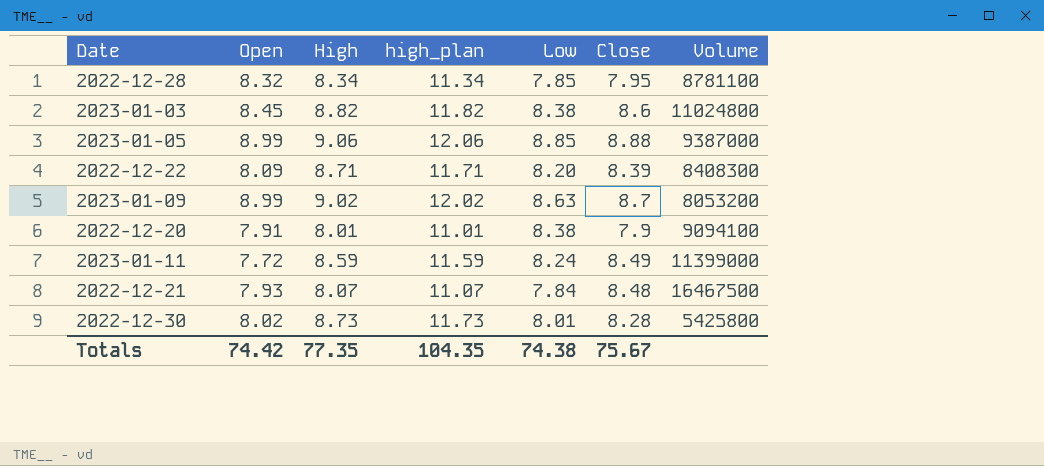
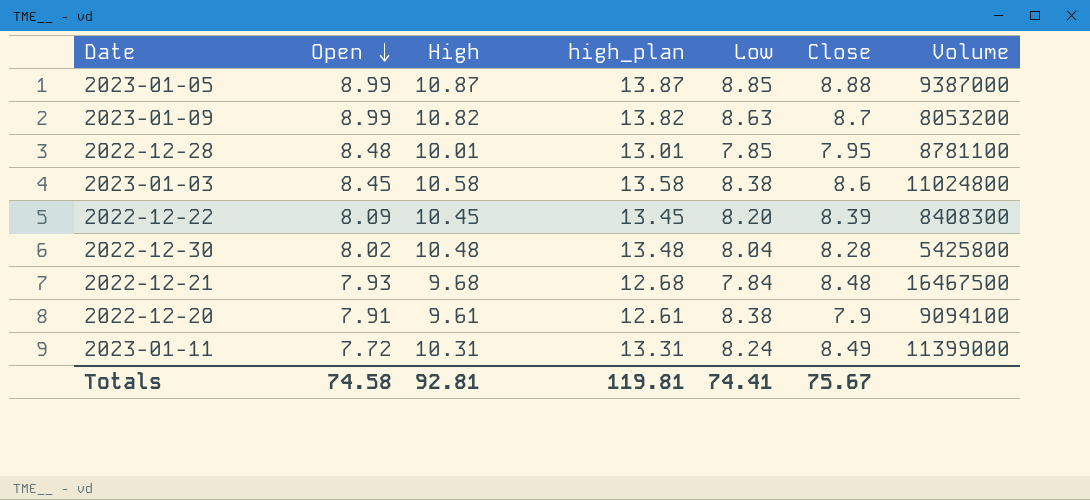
row order: none -> Open descending
2023-01-05 | High: 9.06 -> 10.87
2023-01-05 | high_plan: 12.06 -> 13.87
2023-01-09 | High: 9.02 -> 10.82
2023-01-09 | high_plan: 12.02 -> 13.82
2022-12-28 | Open: 8.32 -> 8.48
2022-12-28 | High: 8.34 -> 10.01
2022-12-28 | high_plan: 11.34 -> 13.01
2023-01-03 | High: 8.82 -> 10.58
2023-01-03 | high_plan: 11.82 -> 13.58
2022-12-22 | High: 8.71 -> 10.45
2022-12-22 | high_plan: 11.71 -> 13.45
2022-12-30 | High: 8.73 -> 10.48
2022-12-30 | high_plan: 11.73 -> 13.48
2022-12-30 | Low: 8.01 -> 8.04
2022-12-21 | High: 8.07 -> 9.68
2022-12-21 | high_plan: 11.07 -> 12.68
2022-12-20 | High: 8.01 -> 9.61
2022-12-20 | high_plan: 11.01 -> 12.61
2023-01-11 | High: 8.59 -> 10.31
2023-01-11 | high_plan: 11.59 -> 13.31
Totals | Open: 74.42 -> 74.58
Totals | High: 77.35 -> 92.81
Totals | high_plan: 104.35 -> 119.81
Totals | Low: 74.38 -> 74.41

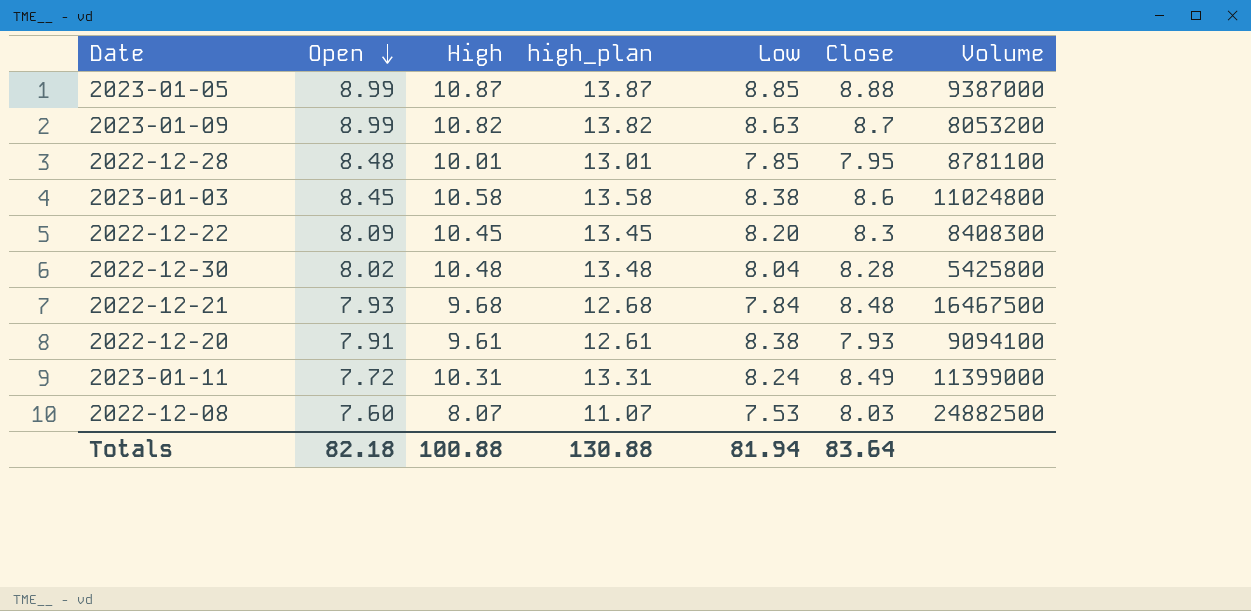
2022-12-22 | Close: 8.39 -> 8.3
2022-12-20 | Close: 7.9 -> 7.93
row 2022-12-08: none -> 7.60 | 8.07 | 11.07 | 7.53 | 8.03 | 24882500
Totals | Open: 74.58 -> 82.18
Totals | High: 92.81 -> 100.88
Totals | high_plan: 119.81 -> 130.88
Totals | Low: 74.41 -> 81.94
Totals | Close: 75.67 -> 83.64

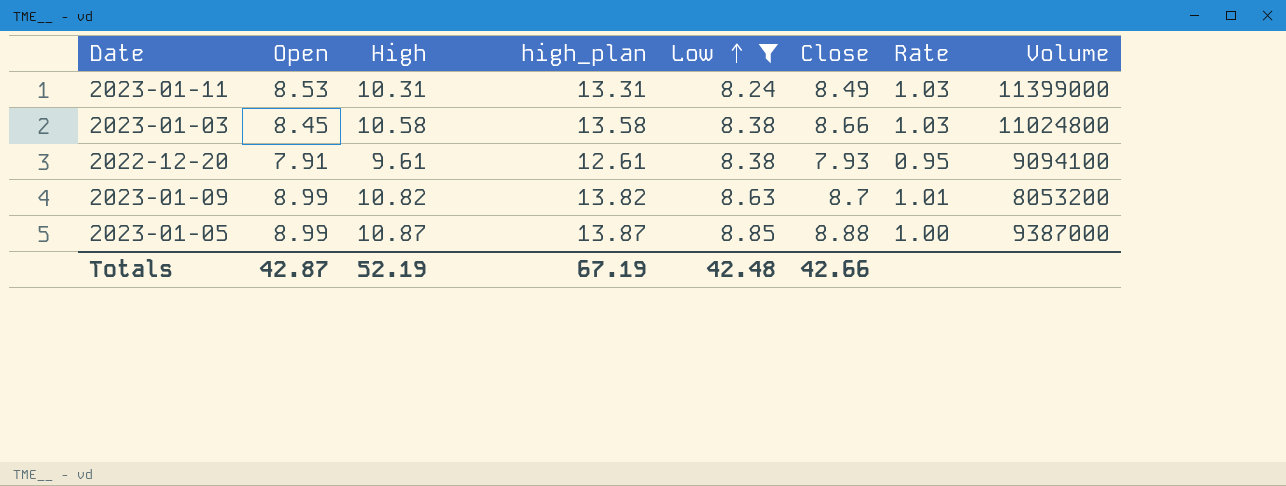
filter: none -> Low >= 8.24
row order: Open descending -> Low ascending
column Rate | formula: none -> [Close] / [Low]
2023-01-11 | Open: 7.72 -> 8.53
2023-01-03 | Close: 8.6 -> 8.66
Totals | Open: 82.18 -> 42.87
Totals | High: 100.88 -> 52.19
Totals | high_plan: 130.88 -> 67.19
Totals | Low: 81.94 -> 42.48
Totals | Close: 83.64 -> 42.66

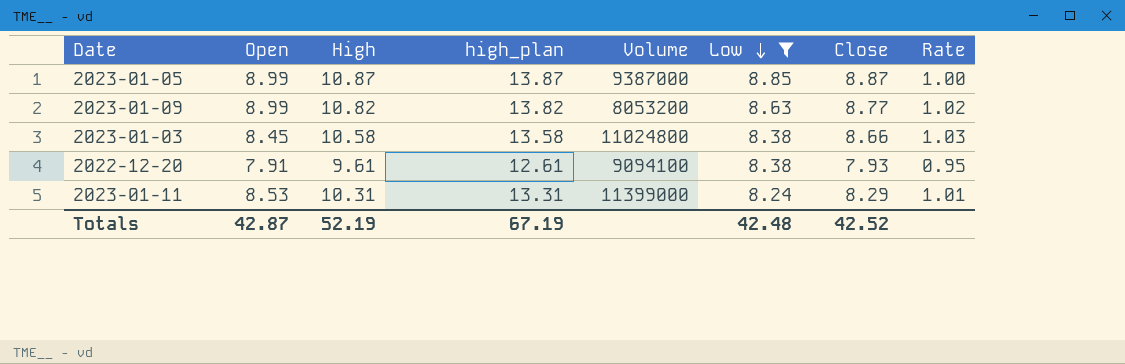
row order: Low ascending -> Low descending
column Volume | position: 8 -> 5
2023-01-05 | Close: 8.88 -> 8.87
2023-01-09 | Close: 8.7 -> 8.77
2023-01-09 | Rate: 1.01 -> 1.02
2023-01-11 | Close: 8.49 -> 8.29
2023-01-11 | Rate: 1.03 -> 1.01
Totals | Close: 42.66 -> 42.52

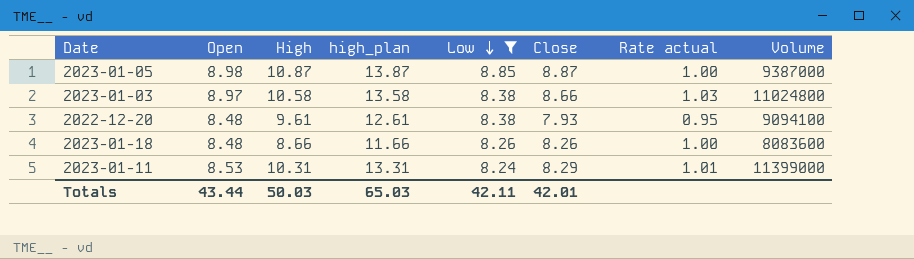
column name: Rate -> Rate actual
column Volume | position: 5 -> 8
row 2023-01-09: 8.99 | 10.82 | 13.82 | 8053200 | 8.63 | 8.77 | 1.02 -> none
2023-01-05 | Open: 8.99 -> 8.98
2023-01-03 | Open: 8.45 -> 8.97
2022-12-20 | Open: 7.91 -> 8.48
row 2023-01-18: none -> 8.48 | 8.66 | 11.66 | 8.26 | 8.26 | 1.00 | 8083600
Totals | Open: 42.87 -> 43.44
Totals | High: 52.19 -> 50.03
Totals | high_plan: 67.19 -> 65.03
Totals | Low: 42.48 -> 42.11
Totals | Close: 42.52 -> 42.01

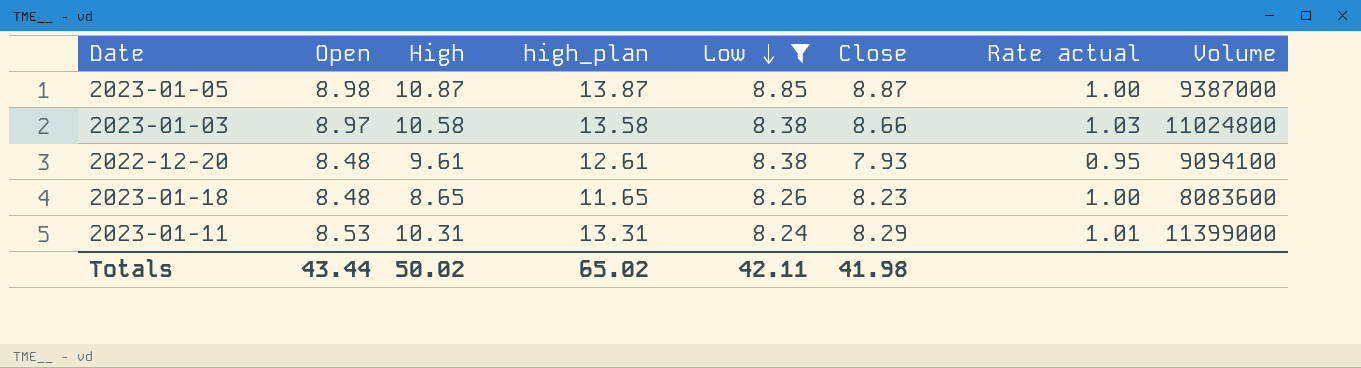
2023-01-18 | High: 8.66 -> 8.65
2023-01-18 | high_plan: 11.66 -> 11.65
2023-01-18 | Close: 8.26 -> 8.23
Totals | High: 50.03 -> 50.02
Totals | high_plan: 65.03 -> 65.02
Totals | Close: 42.01 -> 41.98

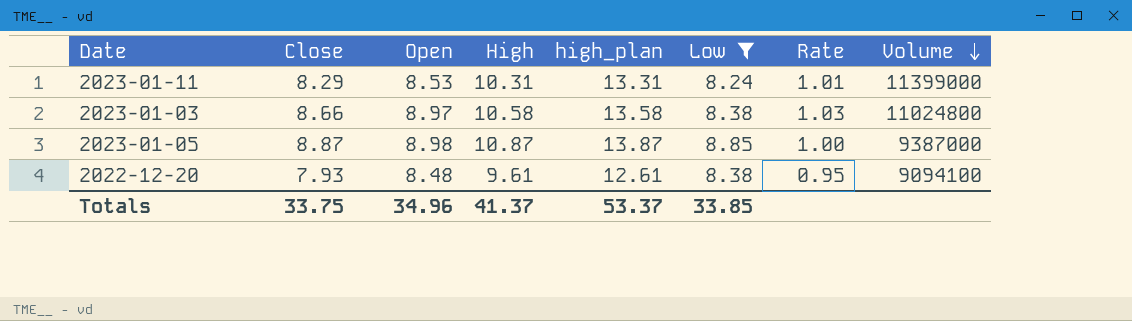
row order: Low descending -> Volume descending
column Close | position: 6 -> 2
column name: Rate actual -> Rate
row 2023-01-18: 8.48 | 8.65 | 11.65 | 8.26 | 8.23 | 1.00 | 8083600 -> none
Totals | Close: 41.98 -> 33.75
Totals | Open: 43.44 -> 34.96
Totals | High: 50.02 -> 41.37
Totals | high_plan: 65.02 -> 53.37
Totals | Low: 42.11 -> 33.85

